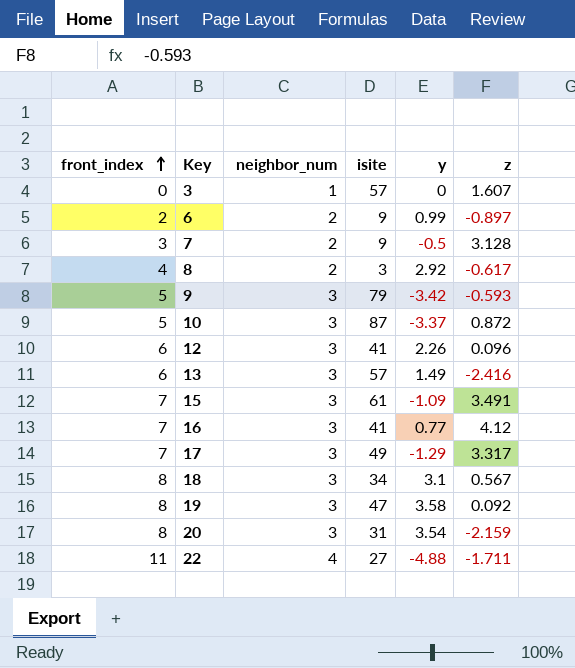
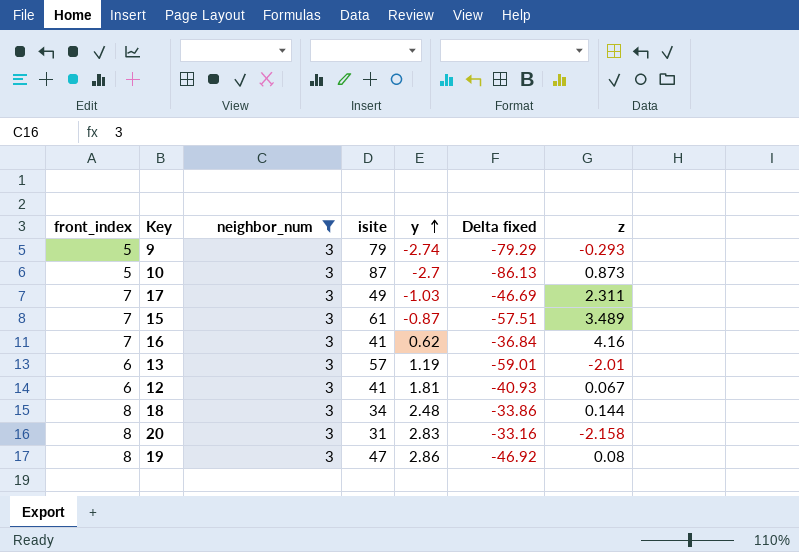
filter: none -> neighbor_num = 3
row order: front_index ascending -> y ascending
column Delta fixed | formula: none -> [z] - [isite]
9 | y: -3.42 -> -2.74
9 | z: -0.593 -> -0.293
10 | y: -3.37 -> -2.7
10 | z: 0.872 -> 0.873
17 | y: -1.29 -> -1.03
17 | z: 3.317 -> 2.311
15 | y: -1.09 -> -0.87
15 | z: 3.491 -> 3.489
16 | y: 0.77 -> 0.62
16 | z: 4.12 -> 4.16
13 | y: 1.49 -> 1.19
13 | z: -2.416 -> -2.01
12 | y: 2.26 -> 1.81
12 | z: 0.096 -> 0.067
18 | y: 3.1 -> 2.48
18 | z: 0.567 -> 0.144
20 | y: 3.54 -> 2.83
20 | z: -2.159 -> -2.158
19 | y: 3.58 -> 2.86
19 | z: 0.092 -> 0.08

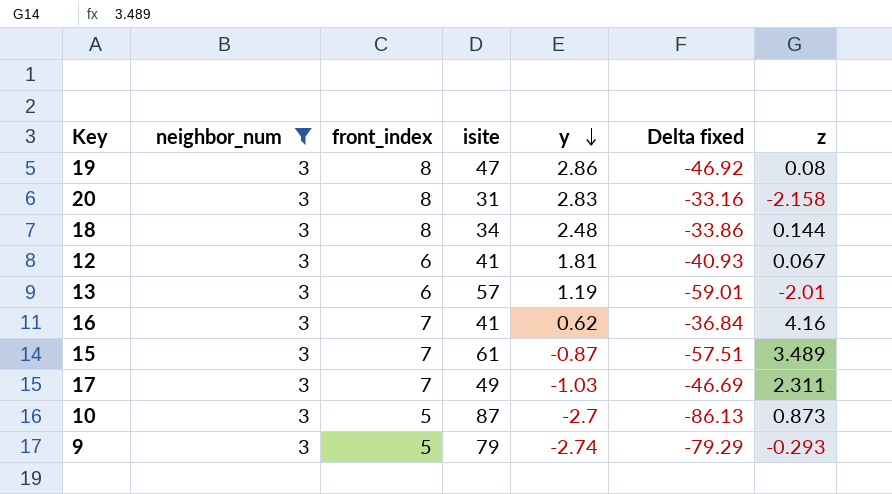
row order: y ascending -> y descending
column front_index | position: 1 -> 3

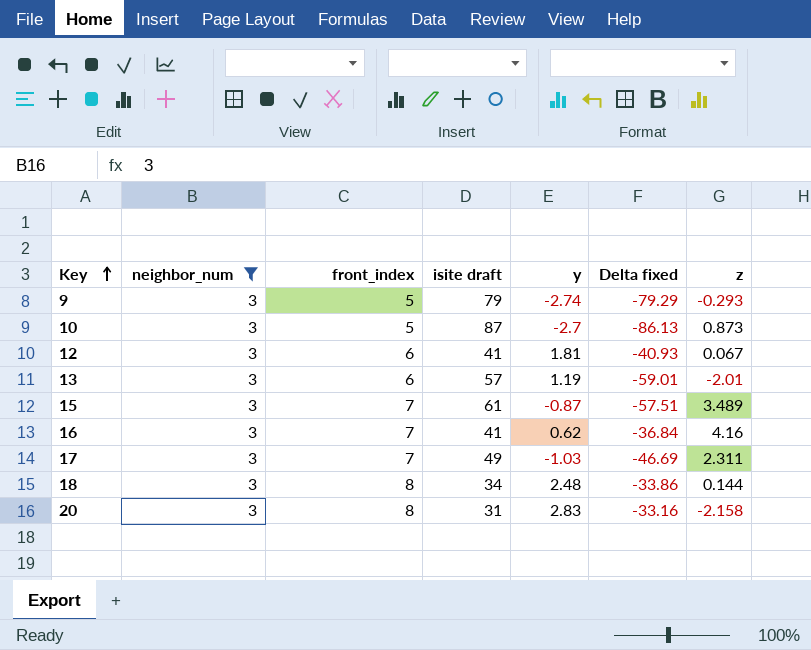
row order: y descending -> Key ascending
column name: isite -> isite draft
row 19: 3 | 8 | 47 | 2.86 | -46.92 | 0.08 -> none

